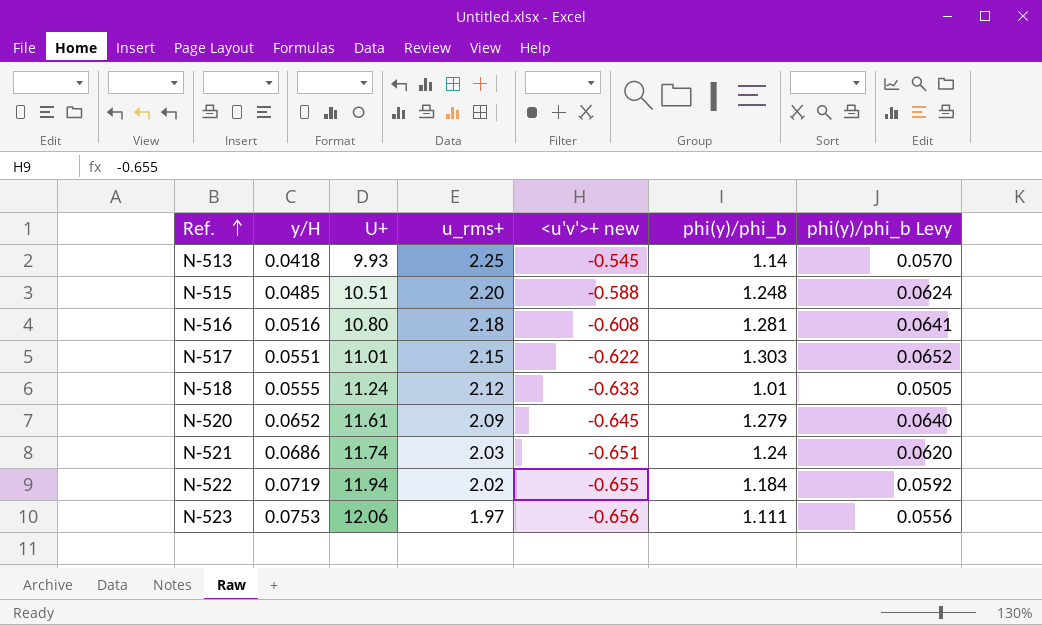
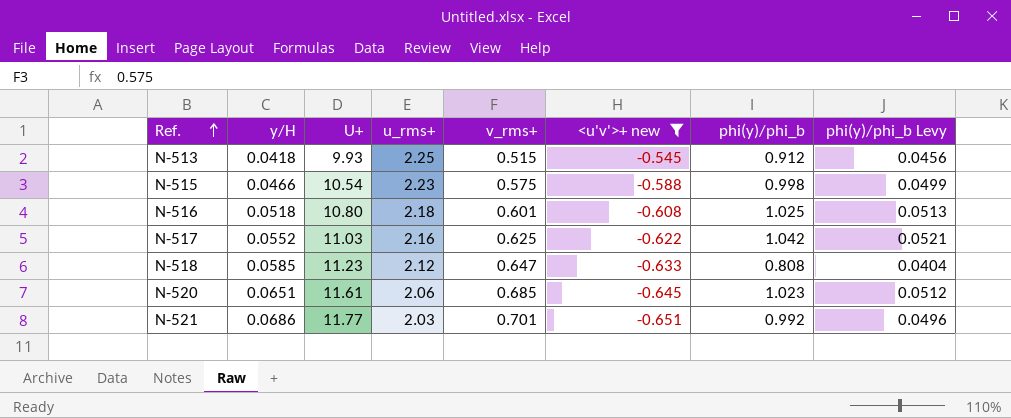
filter: none -> <u'v'>+ new >= -0.651
column v_rms+ | position: none -> 5
N-513 | phi(y)/phi_b: 1.14 -> 0.912
N-513 | phi(y)/phi_b Levy: 0.0570 -> 0.0456
N-515 | y/H: 0.0485 -> 0.0466
N-515 | U+: 10.51 -> 10.54
N-515 | u_rms+: 2.20 -> 2.23
N-515 | phi(y)/phi_b: 1.248 -> 0.998
N-515 | phi(y)/phi_b Levy: 0.0624 -> 0.0499
N-516 | y/H: 0.0516 -> 0.0518
N-516 | phi(y)/phi_b: 1.281 -> 1.025
N-516 | phi(y)/phi_b Levy: 0.0641 -> 0.0513
N-517 | y/H: 0.0551 -> 0.0552
N-517 | U+: 11.01 -> 11.03
N-517 | u_rms+: 2.15 -> 2.16
N-517 | phi(y)/phi_b: 1.303 -> 1.042
N-517 | phi(y)/phi_b Levy: 0.0652 -> 0.0521
N-518 | y/H: 0.0555 -> 0.0585
N-518 | U+: 11.24 -> 11.23
N-518 | phi(y)/phi_b: 1.01 -> 0.808
N-518 | phi(y)/phi_b Levy: 0.0505 -> 0.0404
N-520 | y/H: 0.0652 -> 0.0651
N-520 | u_rms+: 2.09 -> 2.06
N-520 | phi(y)/phi_b: 1.279 -> 1.023
N-520 | phi(y)/phi_b Levy: 0.0640 -> 0.0512
N-521 | U+: 11.74 -> 11.77
N-521 | phi(y)/phi_b: 1.24 -> 0.992
N-521 | phi(y)/phi_b Levy: 0.0620 -> 0.0496

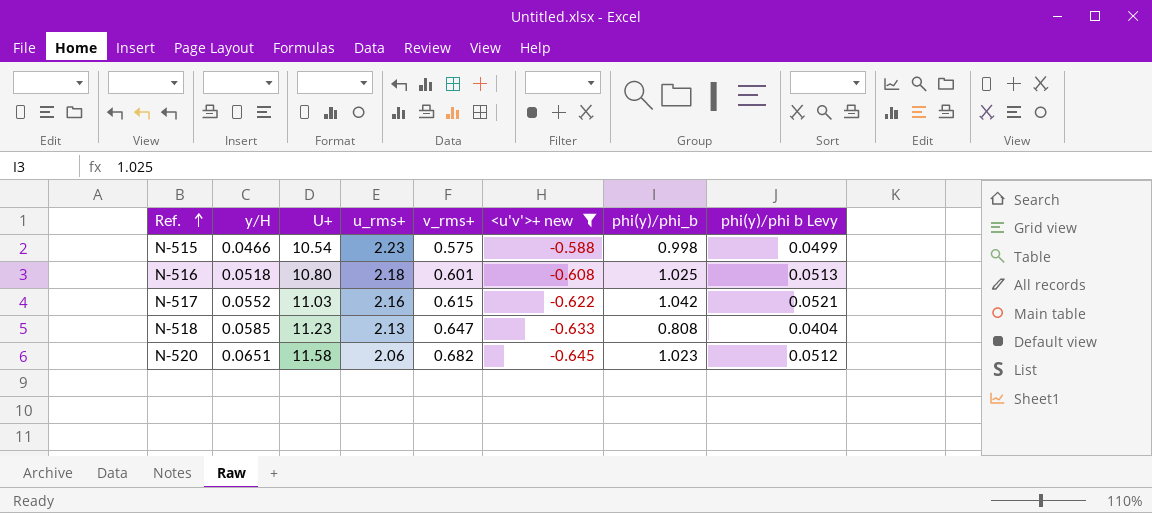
column name: phi(y)/phi_b Levy -> phi(y)/phi b Levy
row N-513: 0.0418 | 9.93 | 2.25 | 0.515 | -0.545 | 0.912 | 0.0456 -> none
row N-521: 0.0686 | 11.77 | 2.03 | 0.701 | -0.651 | 0.992 | 0.0496 -> none
N-517 | v_rms+: 0.625 -> 0.615
N-518 | u_rms+: 2.12 -> 2.13
N-520 | U+: 11.61 -> 11.58
N-520 | v_rms+: 0.685 -> 0.682

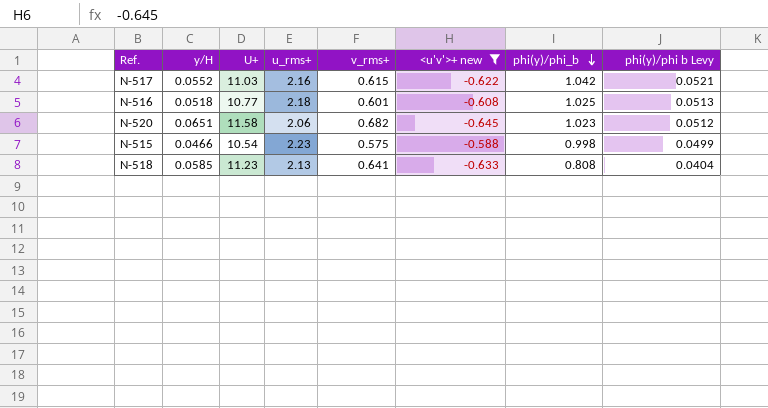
row order: Ref. ascending -> phi(y)/phi_b descending
N-516 | U+: 10.80 -> 10.77
N-518 | v_rms+: 0.647 -> 0.641

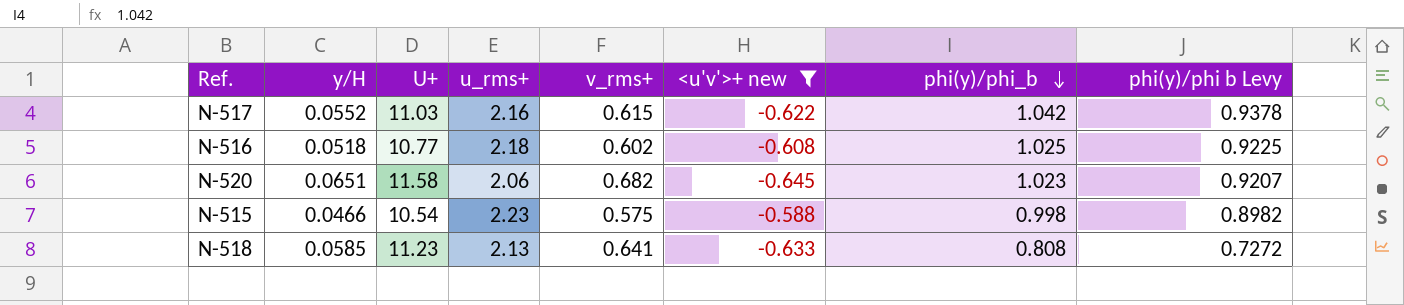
column phi(y)/phi b Levy | formula: [phi(y)/phi_b] * 0.05 -> [phi(y)/phi_b] * 0.9
N-516 | v_rms+: 0.601 -> 0.602

